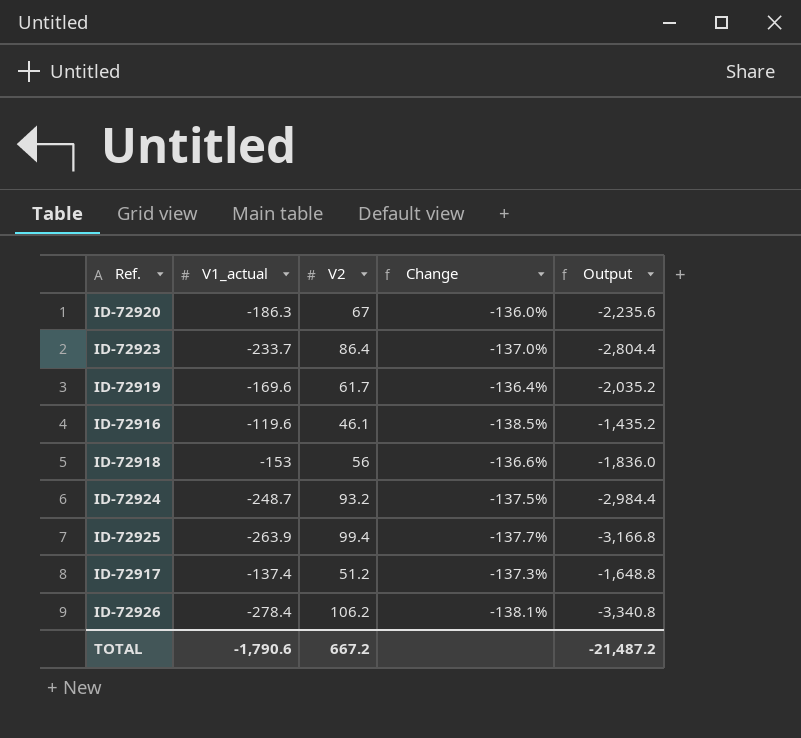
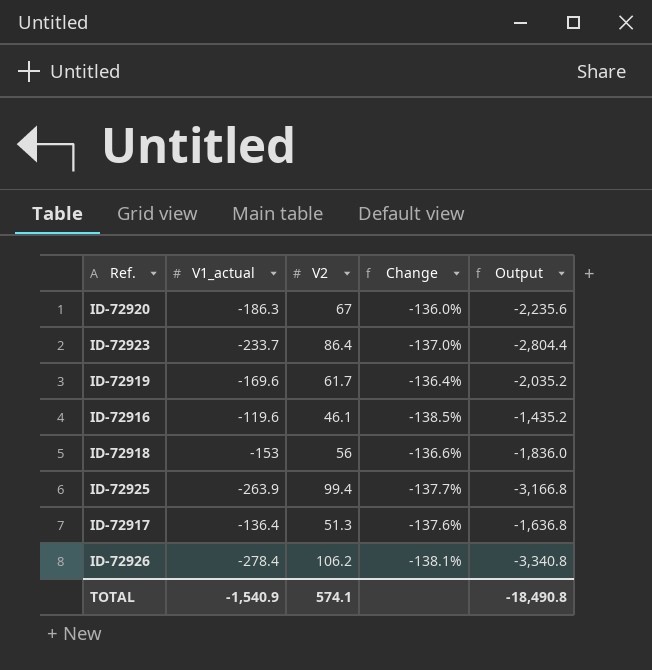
row ID-72924: -248.7 | 93.2 | -137.5% | -2,984.4 -> none
ID-72917 | V1_actual: -137.4 -> -136.4
ID-72917 | V2: 51.2 -> 51.3
ID-72917 | Change: -137.3% -> -137.6%
ID-72917 | Output: -1,648.8 -> -1,636.8
TOTAL | V1_actual: -1,790.6 -> -1,540.9
TOTAL | V2: 667.2 -> 574.1
TOTAL | Output: -21,487.2 -> -18,490.8

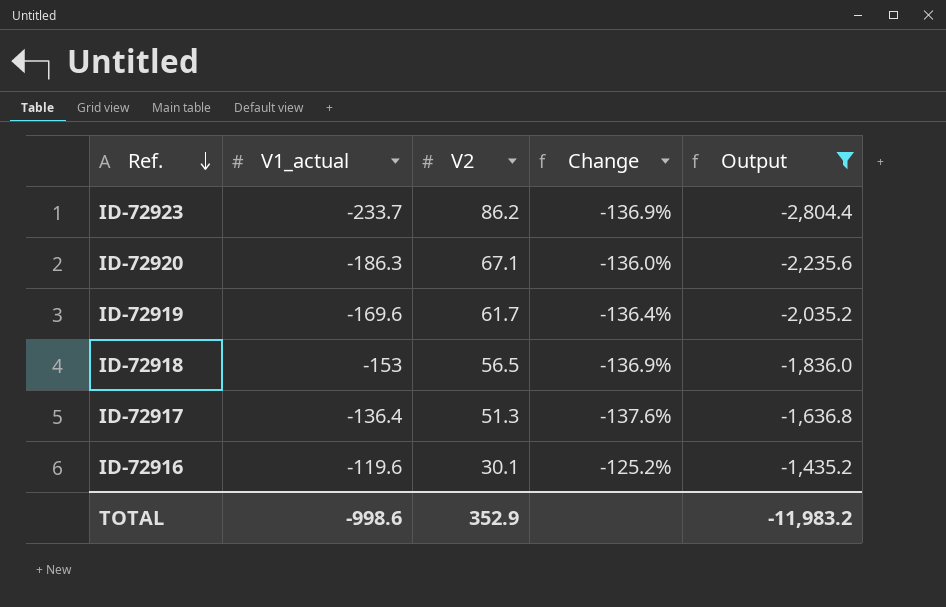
filter: none -> Output >= -2,804.4
row order: none -> Ref. descending
ID-72923 | V2: 86.4 -> 86.2
ID-72923 | Change: -137.0% -> -136.9%
ID-72920 | V2: 67 -> 67.1
ID-72918 | V2: 56 -> 56.5
ID-72918 | Change: -136.6% -> -136.9%
ID-72916 | V2: 46.1 -> 30.1
ID-72916 | Change: -138.5% -> -125.2%
TOTAL | V1_actual: -1,540.9 -> -998.6
TOTAL | V2: 574.1 -> 352.9
TOTAL | Output: -18,490.8 -> -11,983.2

